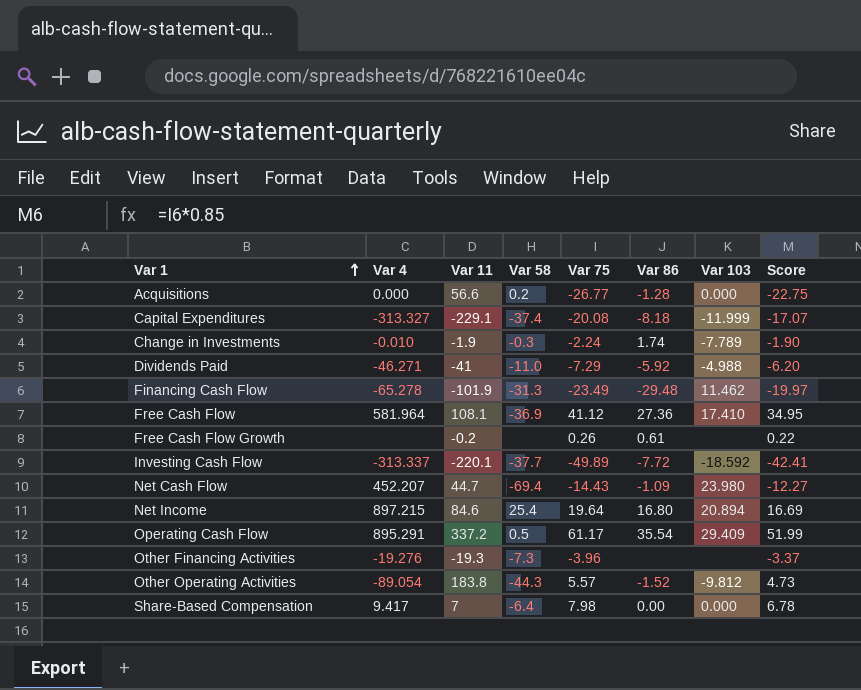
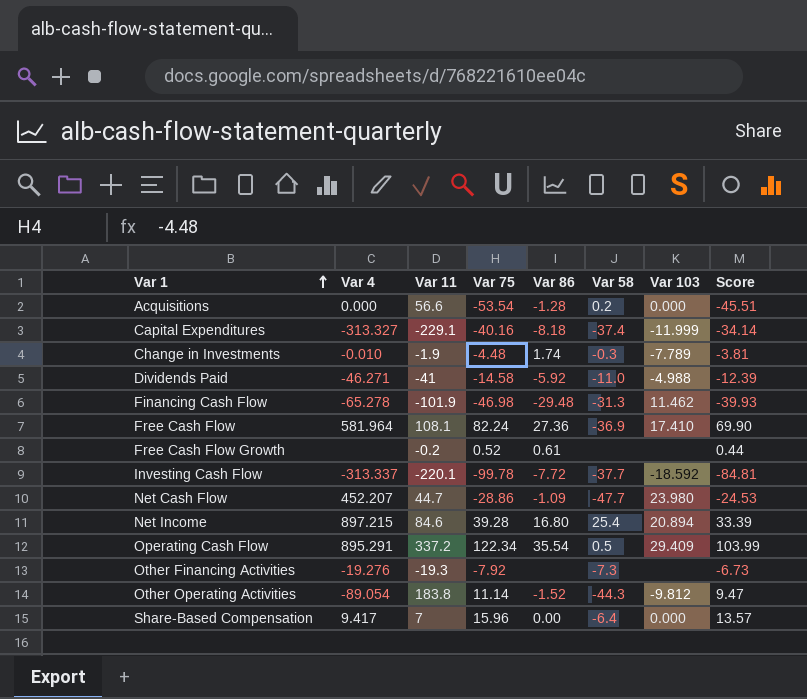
column Var 58 | position: 4 -> 6
Acquisitions | Var 75: -26.77 -> -53.54
Acquisitions | Score: -22.75 -> -45.51
Capital Expenditures | Var 75: -20.08 -> -40.16
Capital Expenditures | Score: -17.07 -> -34.14
Change in Investments | Var 75: -2.24 -> -4.48
Change in Investments | Score: -1.90 -> -3.81
Dividends Paid | Var 75: -7.29 -> -14.58
Dividends Paid | Score: -6.20 -> -12.39
Financing Cash Flow | Var 75: -23.49 -> -46.98
Financing Cash Flow | Score: -19.97 -> -39.93
Free Cash Flow | Var 75: 41.12 -> 82.24
Free Cash Flow | Score: 34.95 -> 69.90
Free Cash Flow Growth | Var 75: 0.26 -> 0.52
Free Cash Flow Growth | Score: 0.22 -> 0.44
Investing Cash Flow | Var 75: -49.89 -> -99.78
Investing Cash Flow | Score: -42.41 -> -84.81
Net Cash Flow | Var 75: -14.43 -> -28.86
Net Cash Flow | Var 58: -69.4 -> -47.7
Net Cash Flow | Score: -12.27 -> -24.53
Net Income | Var 75: 19.64 -> 39.28
Net Income | Score: 16.69 -> 33.39
Operating Cash Flow | Var 75: 61.17 -> 122.34
Operating Cash Flow | Score: 51.99 -> 103.99
Other Financing Activities | Var 75: -3.96 -> -7.92
Other Financing Activities | Score: -3.37 -> -6.73
Other Operating Activities | Var 75: 5.57 -> 11.14
Other Operating Activities | Score: 4.73 -> 9.47
Share-Based Compensation | Var 75: 7.98 -> 15.96
Share-Based Compensation | Score: 6.78 -> 13.57

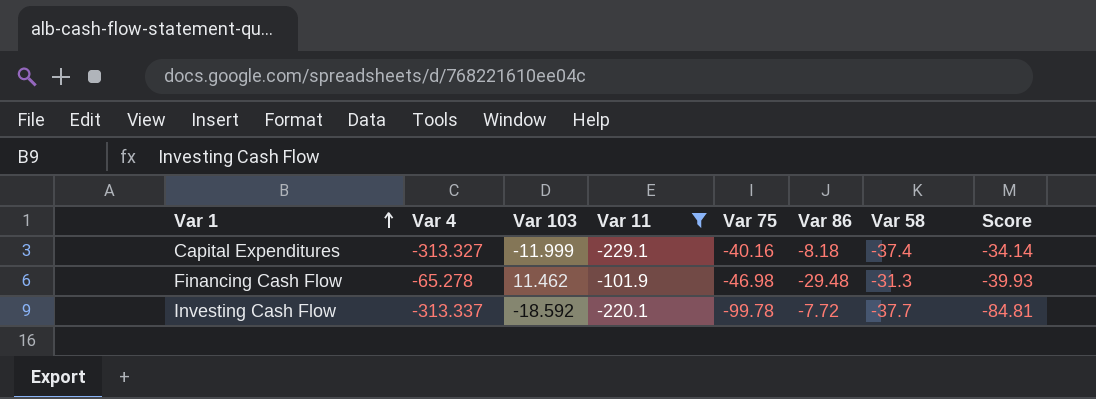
filter: none -> Var 11 <= -101.9
column Var 103 | position: 7 -> 3

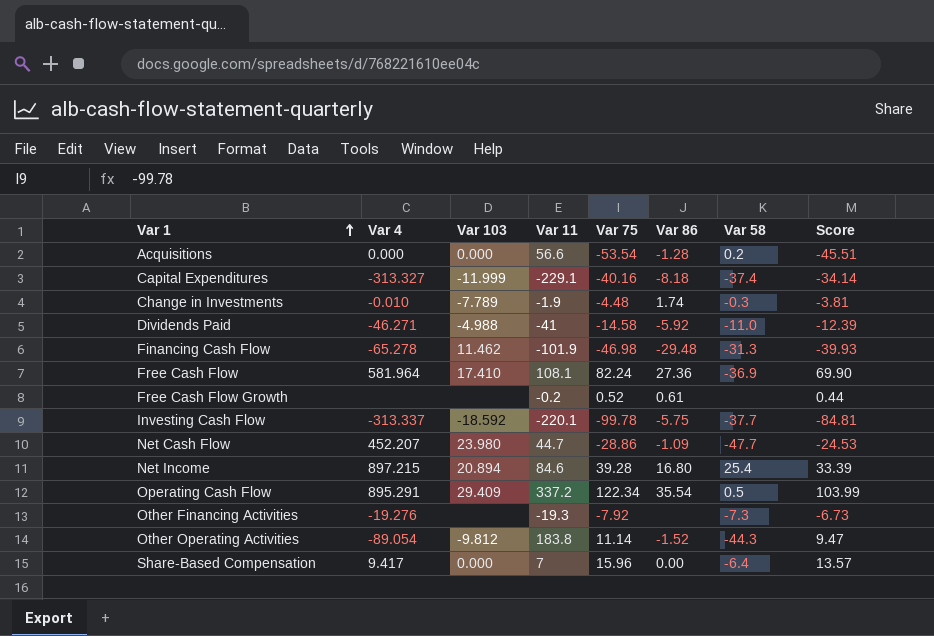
filter: Var 11 <= -101.9 -> none
Investing Cash Flow | Var 86: -7.72 -> -5.75

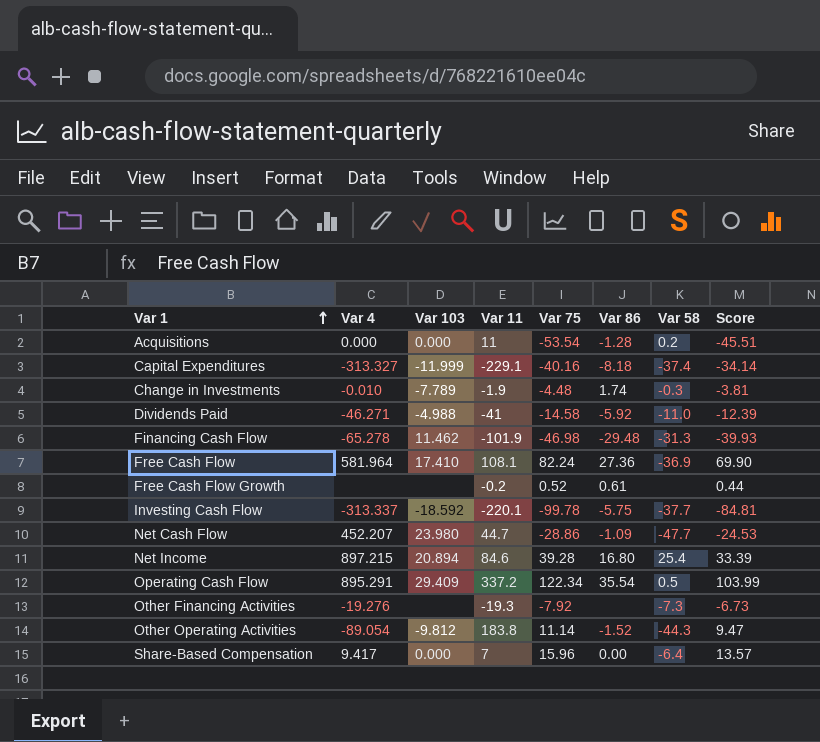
Acquisitions | Var 11: 56.6 -> 11

